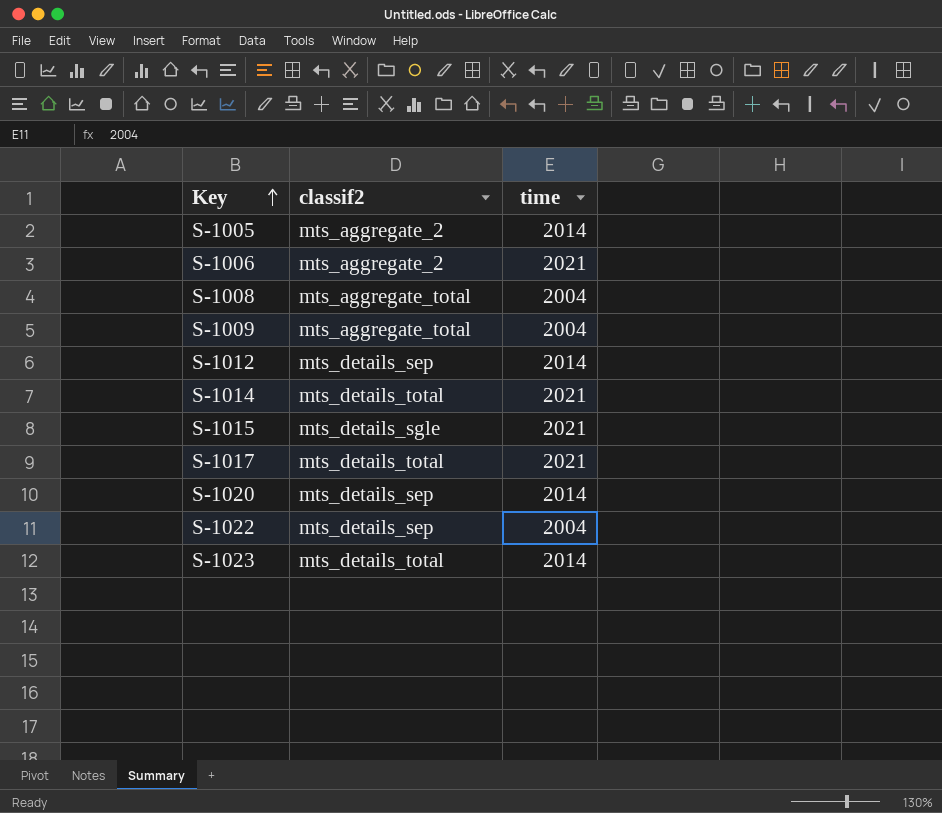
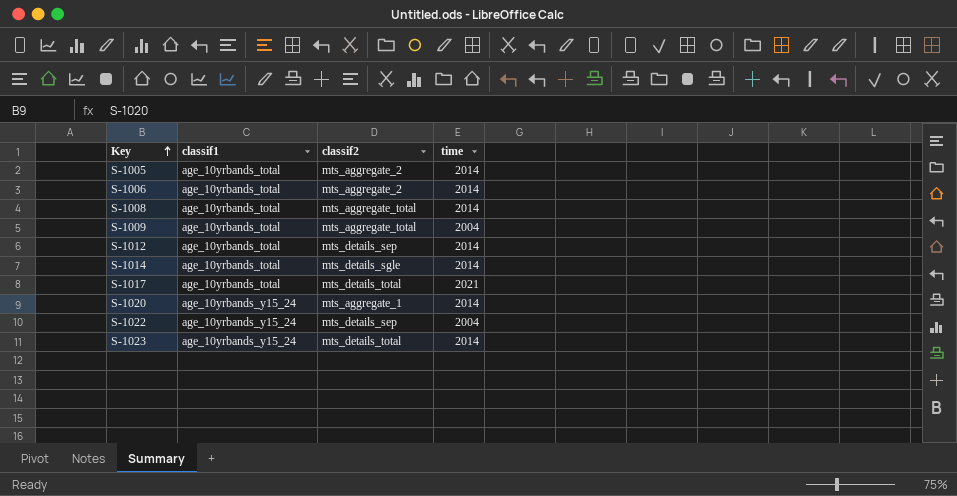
column classif1 | position: none -> 2
row S-1015: mts_details_sgle | 2021 -> none
S-1006 | time: 2021 -> 2014
S-1008 | time: 2004 -> 2014
S-1014 | classif2: mts_details_total -> mts_details_sgle
S-1014 | time: 2021 -> 2014
S-1020 | classif2: mts_details_sep -> mts_aggregate_1

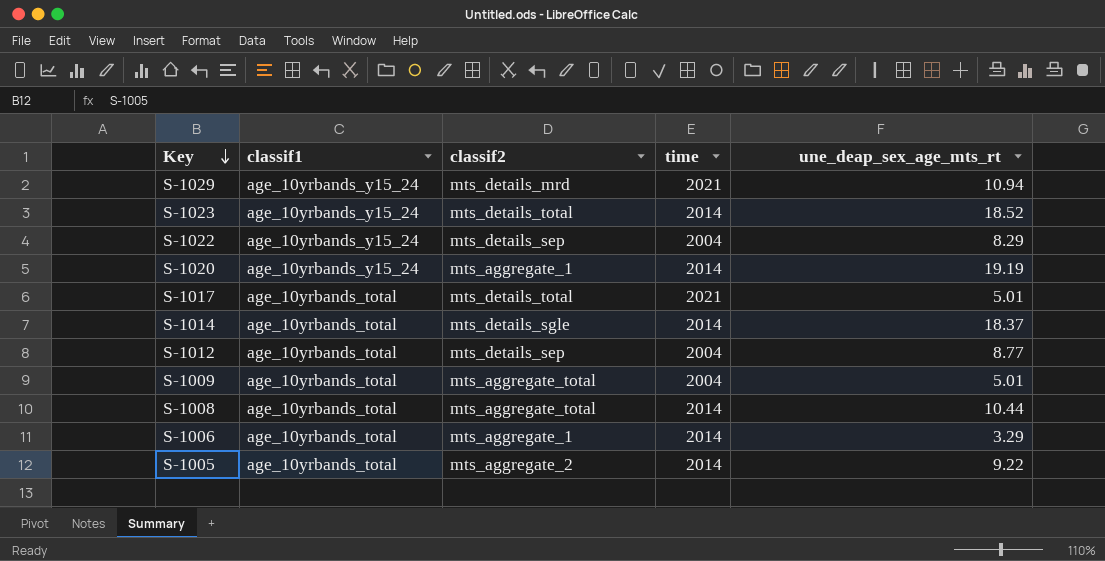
row order: Key ascending -> Key descending
column une_deap_sex_age_mts_rt | position: none -> 5
row S-1029: none -> age_10yrbands_y15_24 | mts_details_mrd | 2021 | 10.94
S-1012 | time: 2014 -> 2004
S-1006 | classif2: mts_aggregate_2 -> mts_aggregate_1

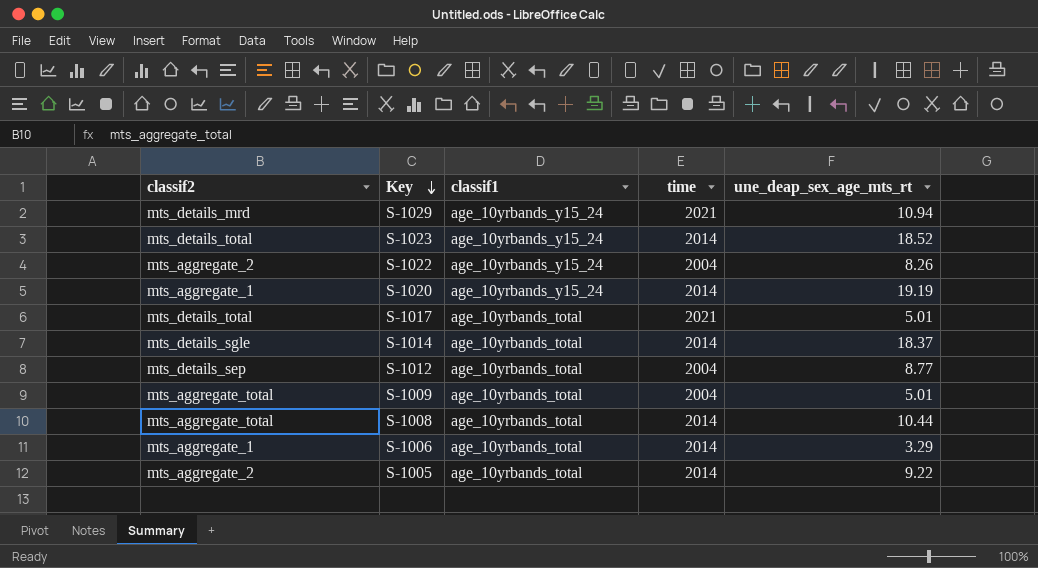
column classif2 | position: 3 -> 1
S-1022 | classif2: mts_details_sep -> mts_aggregate_2
S-1022 | une_deap_sex_age_mts_rt: 8.29 -> 8.26

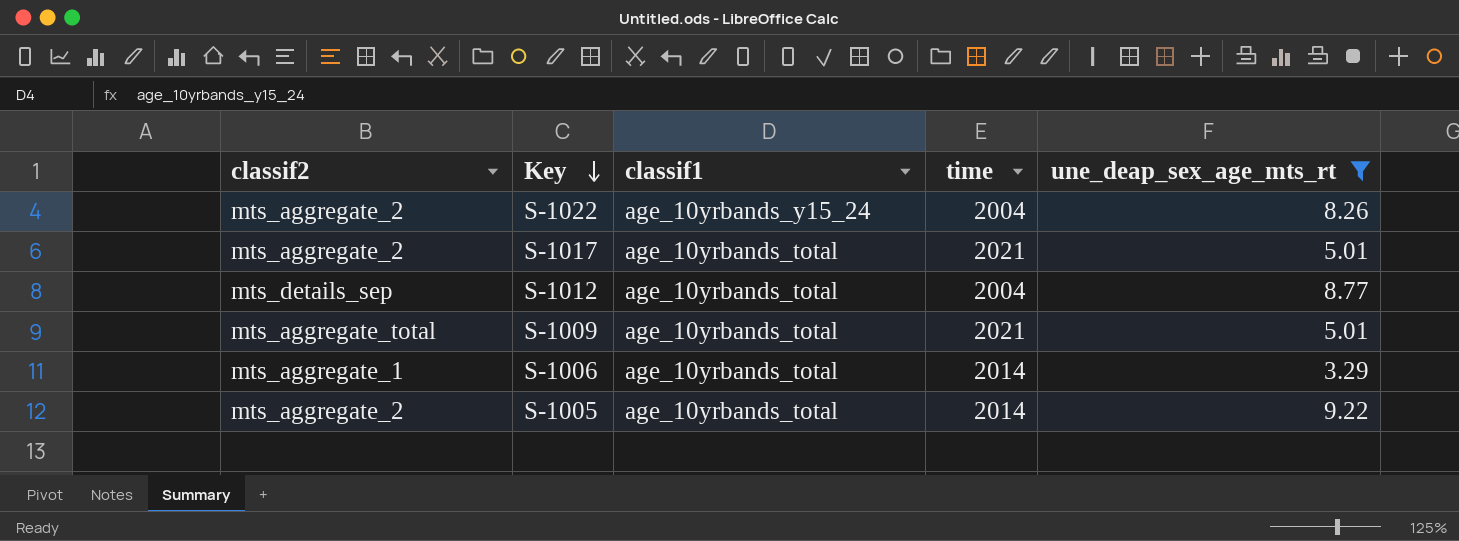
filter: none -> une_deap_sex_age_mts_rt <= 9.22
S-1017 | classif2: mts_details_total -> mts_aggregate_2
S-1009 | time: 2004 -> 2021

